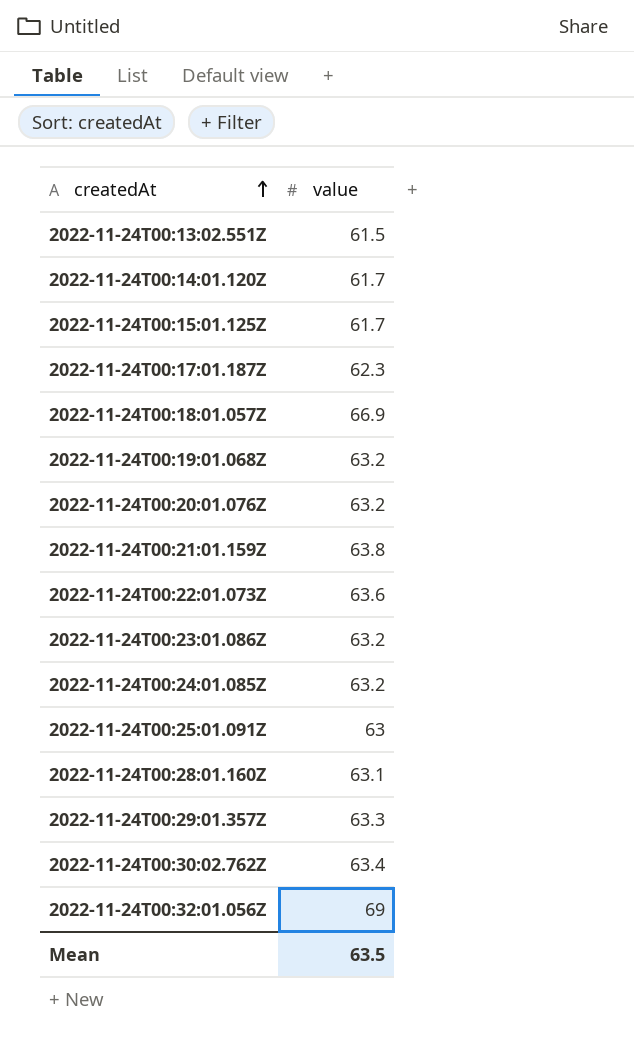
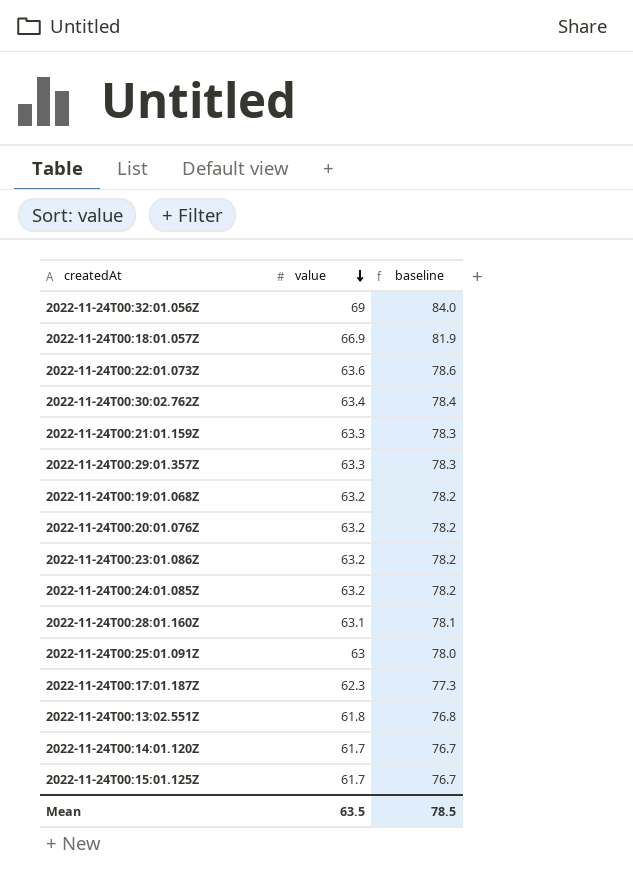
row order: createdAt ascending -> value descending
column baseline | formula: none -> [value] + 15
2022-11-24T00:21:01.159Z | value: 63.8 -> 63.3
2022-11-24T00:13:02.551Z | value: 61.5 -> 61.8

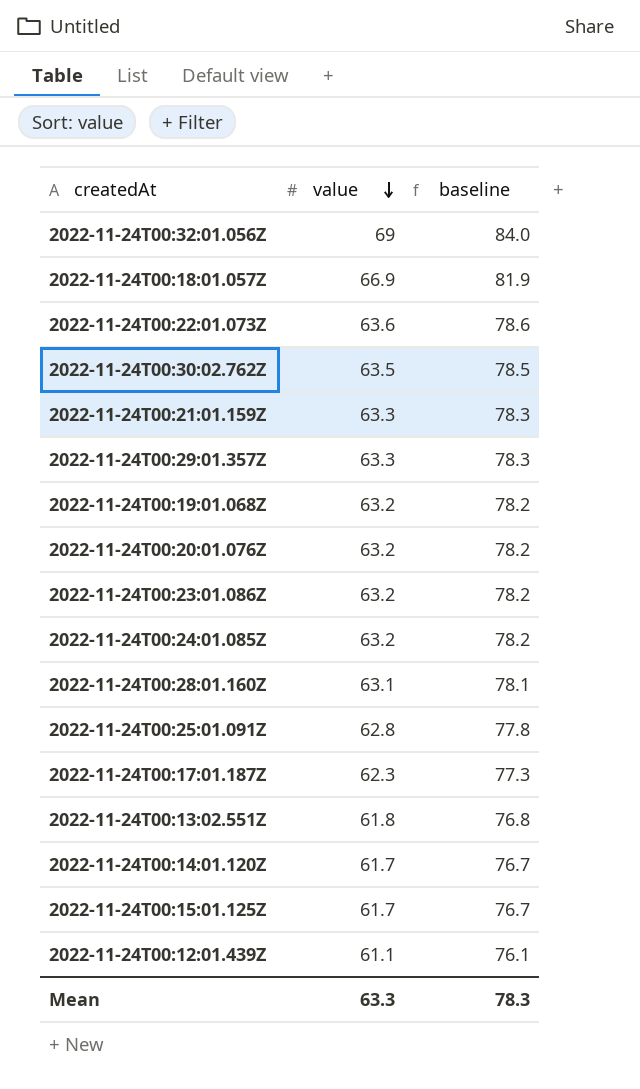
2022-11-24T00:30:02.762Z | value: 63.4 -> 63.5
2022-11-24T00:30:02.762Z | baseline: 78.4 -> 78.5
2022-11-24T00:25:01.091Z | value: 63 -> 62.8
2022-11-24T00:25:01.091Z | baseline: 78.0 -> 77.8
row 2022-11-24T00:12:01.439Z: none -> 61.1 | 76.1
Mean | value: 63.5 -> 63.3
Mean | baseline: 78.5 -> 78.3

